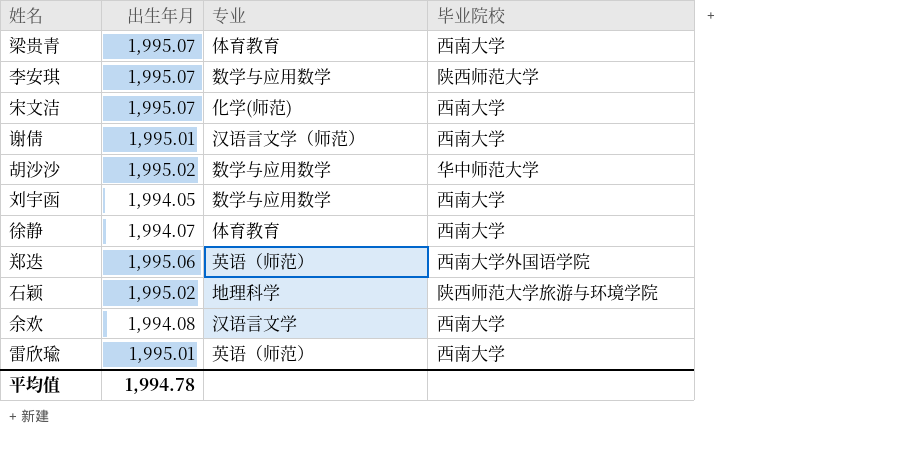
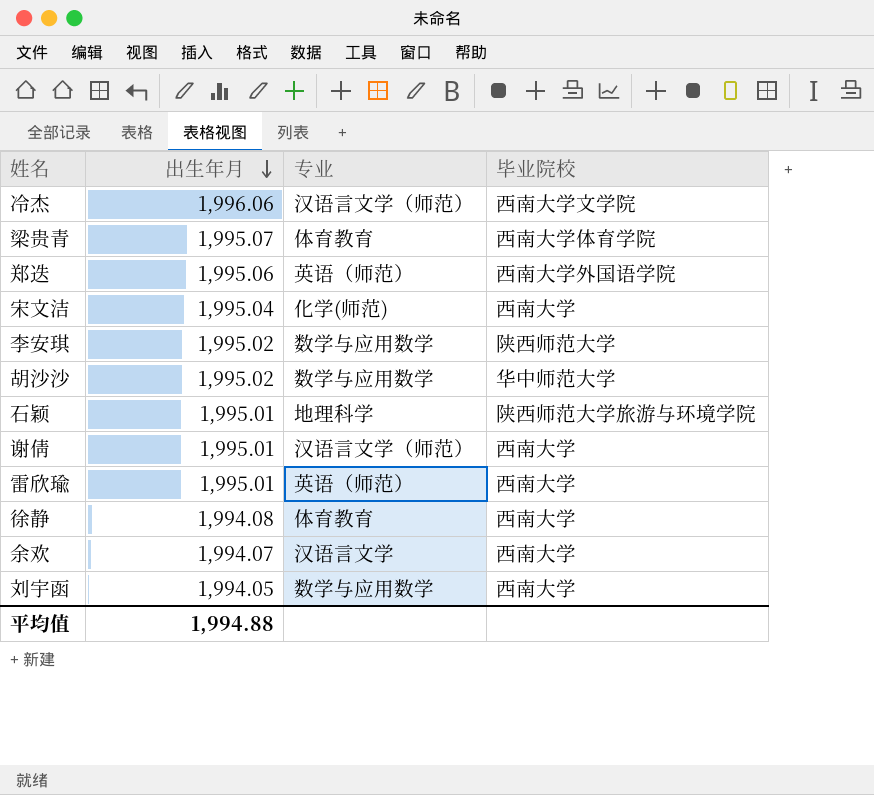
row order: none -> 出生年月 descending
row 冷杰: none -> 1,996.06 | 汉语言文学（师范） | 西南大学文学院
梁贵青 | 毕业院校: 西南大学 -> 西南大学体育学院
宋文洁 | 出生年月: 1,995.07 -> 1,995.04
李安琪 | 出生年月: 1,995.07 -> 1,995.02
石颖 | 出生年月: 1,995.02 -> 1,995.01
徐静 | 出生年月: 1,994.07 -> 1,994.08
余欢 | 出生年月: 1,994.08 -> 1,994.07
平均值 | 出生年月: 1,994.78 -> 1,994.88

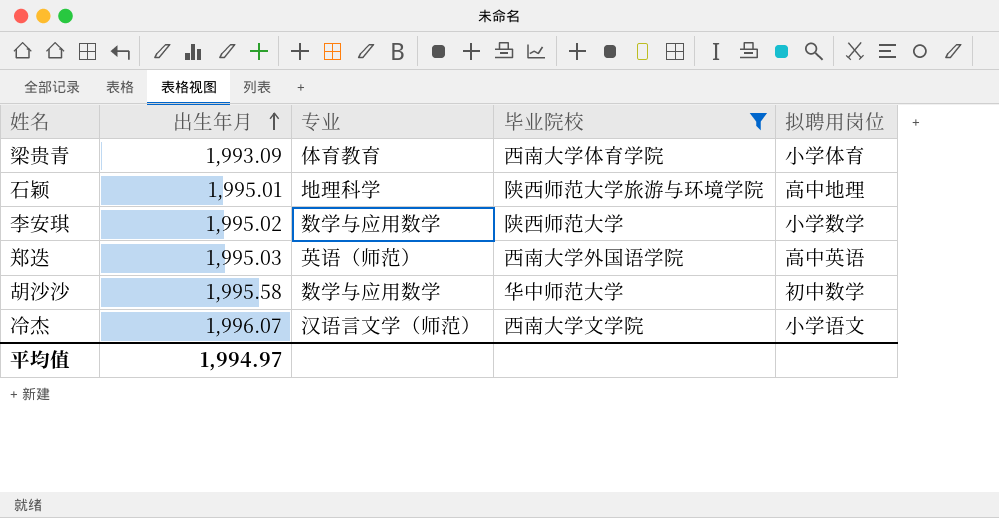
filter: none -> 毕业院校 != 西南大学
row order: 出生年月 descending -> 出生年月 ascending
column 拟聘用岗位 | position: none -> 5
梁贵青 | 出生年月: 1,995.07 -> 1,993.09
郑迭 | 出生年月: 1,995.06 -> 1,995.03
胡沙沙 | 出生年月: 1,995.02 -> 1,995.58
冷杰 | 出生年月: 1,996.06 -> 1,996.07
平均值 | 出生年月: 1,994.88 -> 1,994.97

